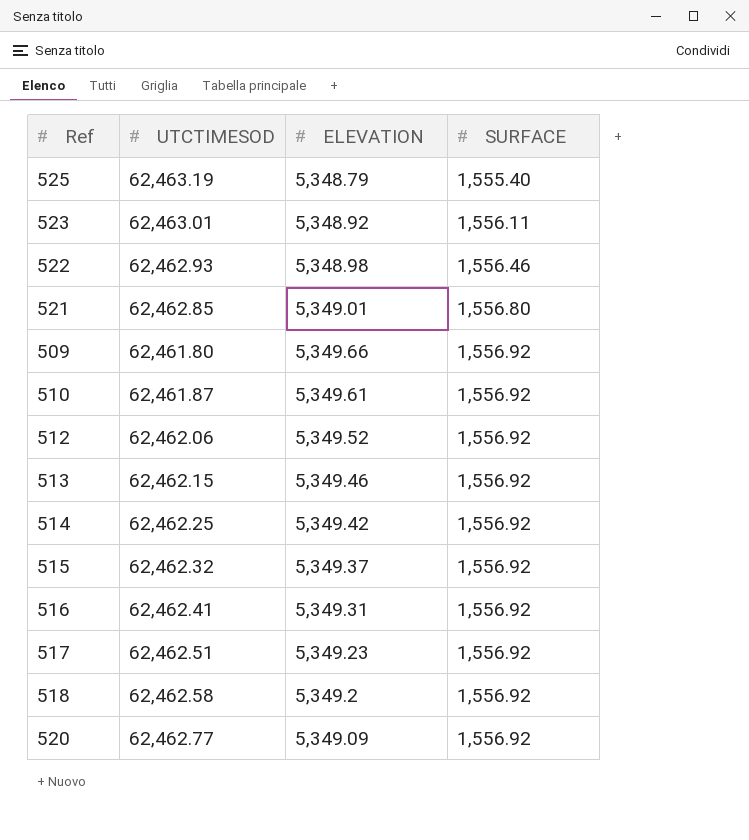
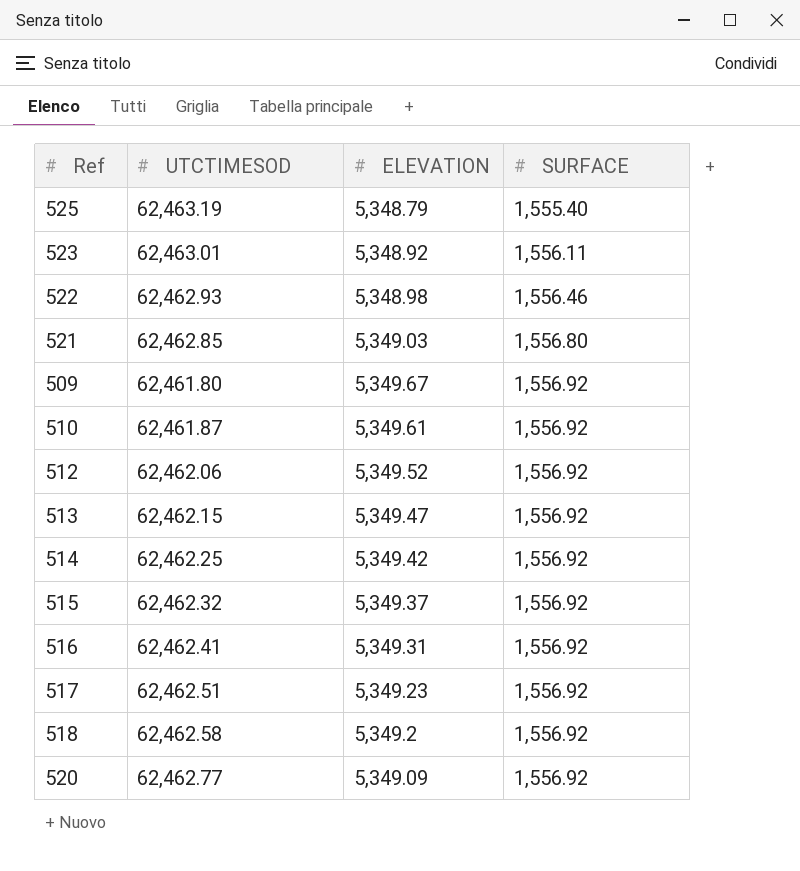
521 | ELEVATION: 5,349.01 -> 5,349.03
509 | ELEVATION: 5,349.66 -> 5,349.67
513 | ELEVATION: 5,349.46 -> 5,349.47

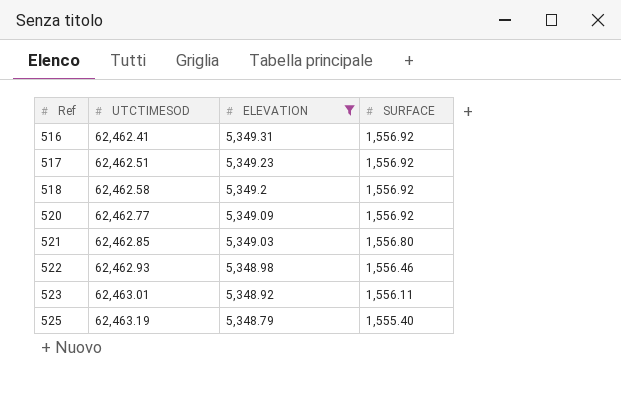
filter: none -> ELEVATION <= 5,349.31
row order: SURFACE ascending -> Ref ascending

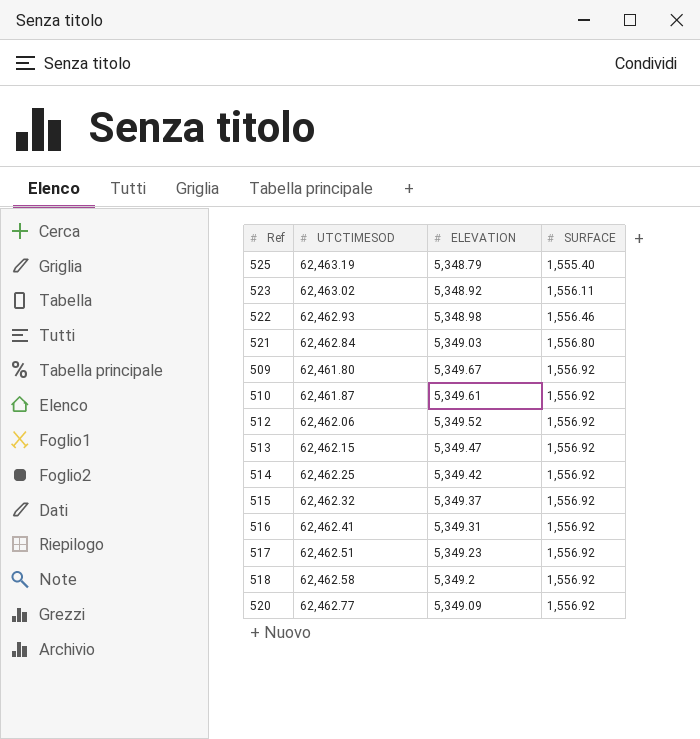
filter: ELEVATION <= 5,349.31 -> none
row order: Ref ascending -> SURFACE ascending
523 | UTCTIMESOD: 62,463.01 -> 62,463.02
521 | UTCTIMESOD: 62,462.85 -> 62,462.84

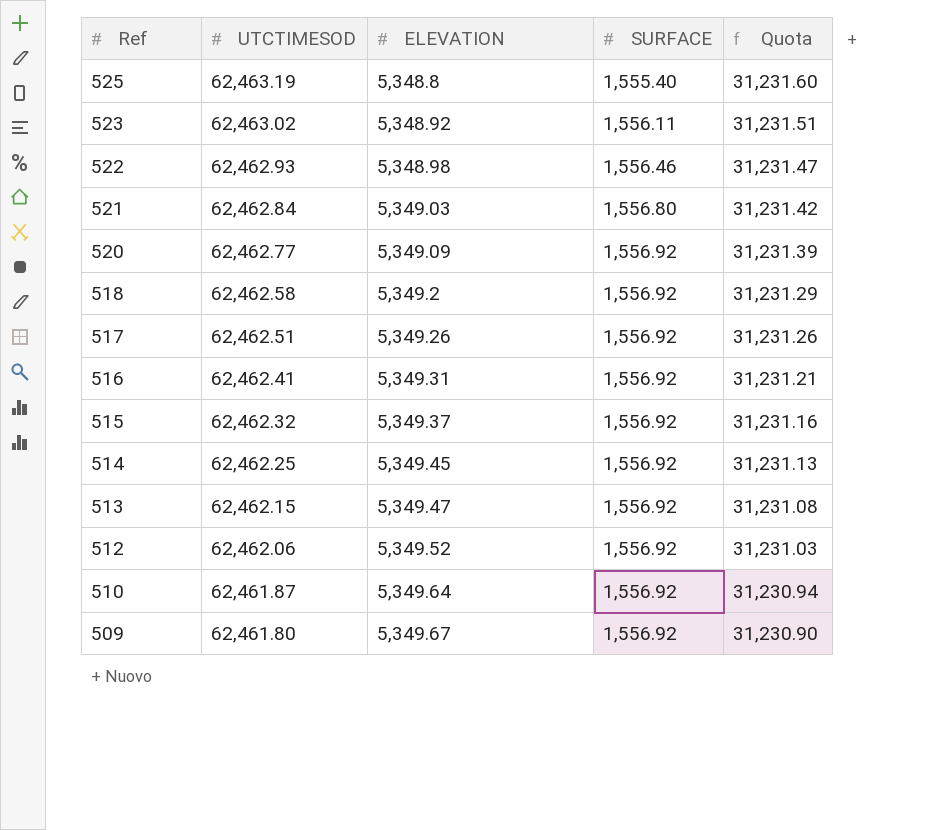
row order: SURFACE ascending -> Ref descending
column Quota | formula: none -> [UTCTIMESOD] * 0.5
525 | ELEVATION: 5,348.79 -> 5,348.8
517 | ELEVATION: 5,349.23 -> 5,349.26
514 | ELEVATION: 5,349.42 -> 5,349.45
510 | ELEVATION: 5,349.61 -> 5,349.64

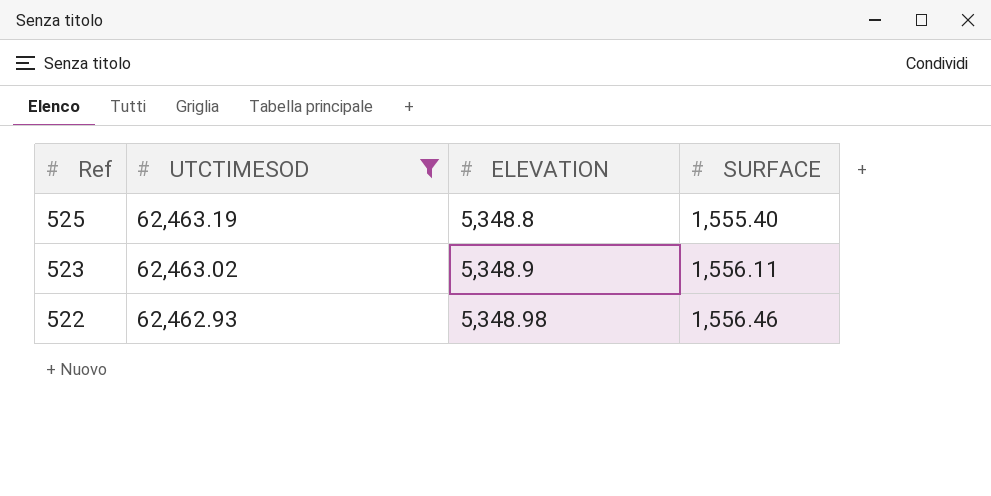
filter: none -> UTCTIMESOD >= 62,462.93
column Quota | formula: [UTCTIMESOD] * 0.5 -> none
523 | ELEVATION: 5,348.92 -> 5,348.9

